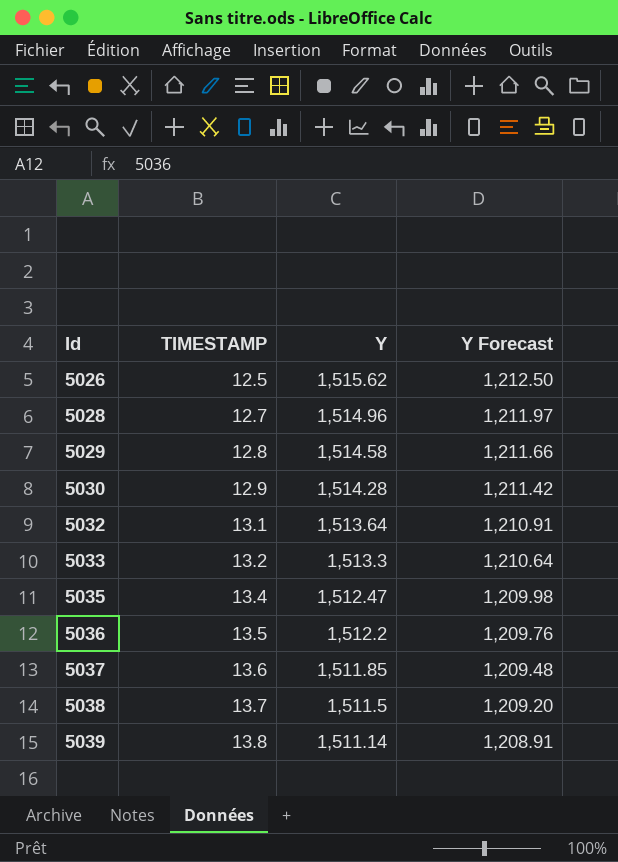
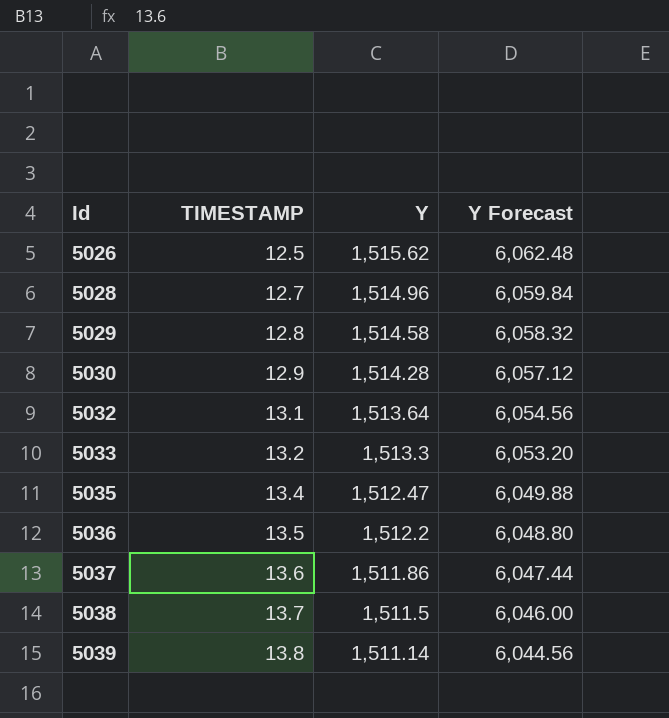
column Y Forecast | formula: [Y] * 0.8 -> [Y] * 4
5037 | Y: 1,511.85 -> 1,511.86

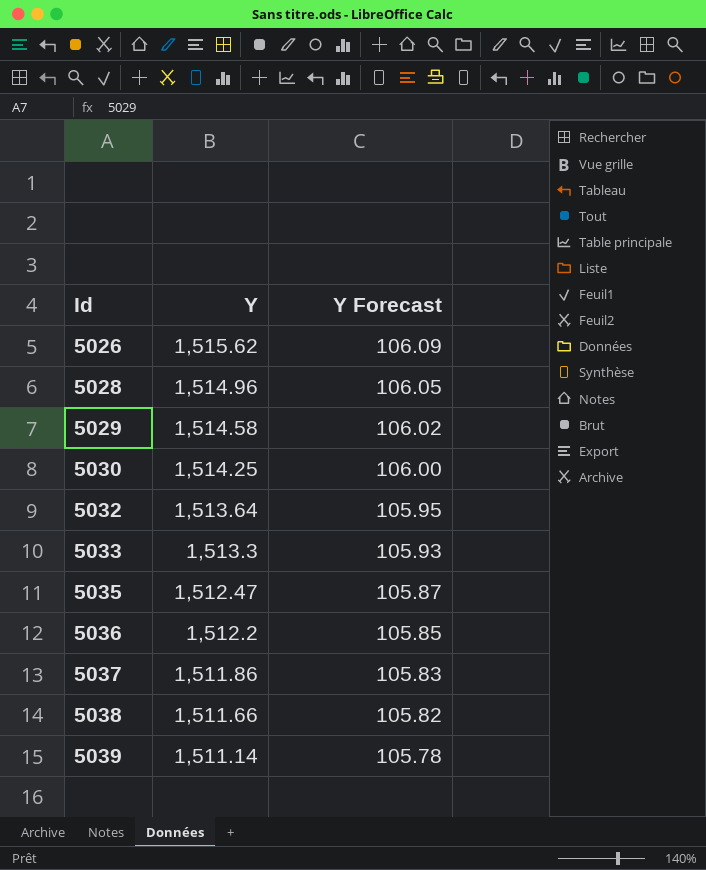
column TIMESTAMP | position: 2 -> none
column Y Forecast | formula: [Y] * 4 -> [Y] * 0.07
5030 | Y: 1,514.28 -> 1,514.25
5038 | Y: 1,511.5 -> 1,511.66

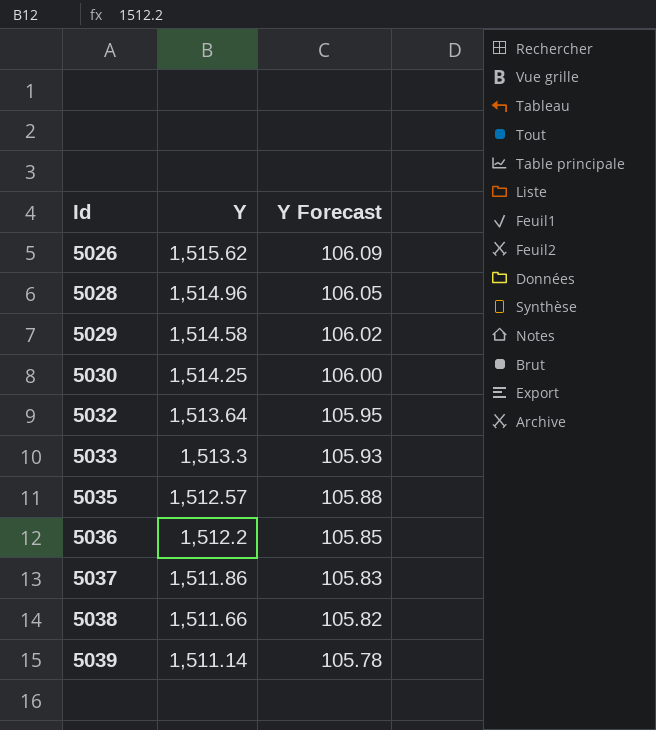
5035 | Y: 1,512.47 -> 1,512.57
5035 | Y Forecast: 105.87 -> 105.88

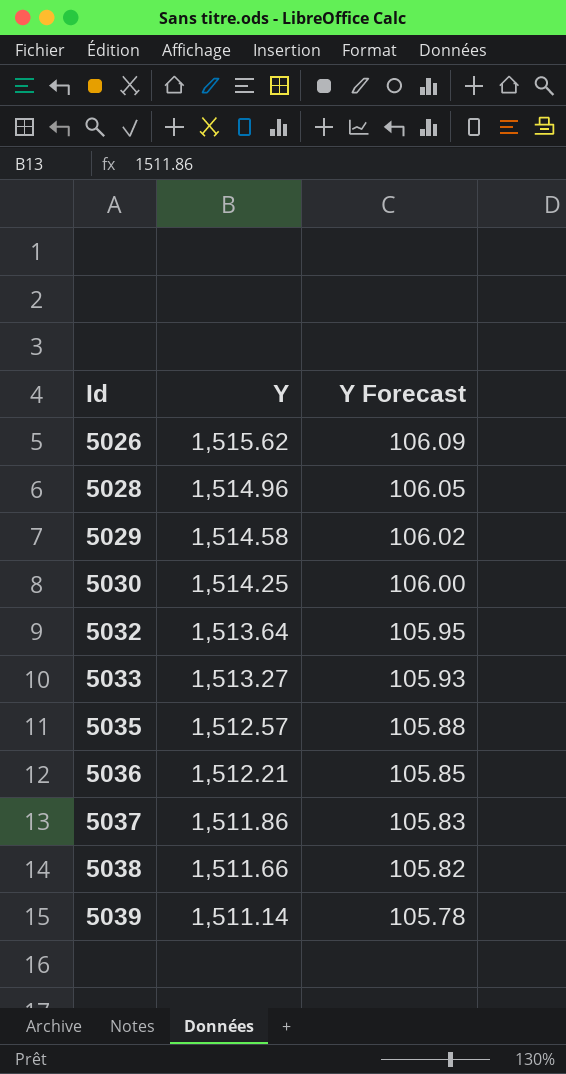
5033 | Y: 1,513.3 -> 1,513.27
5036 | Y: 1,512.2 -> 1,512.21

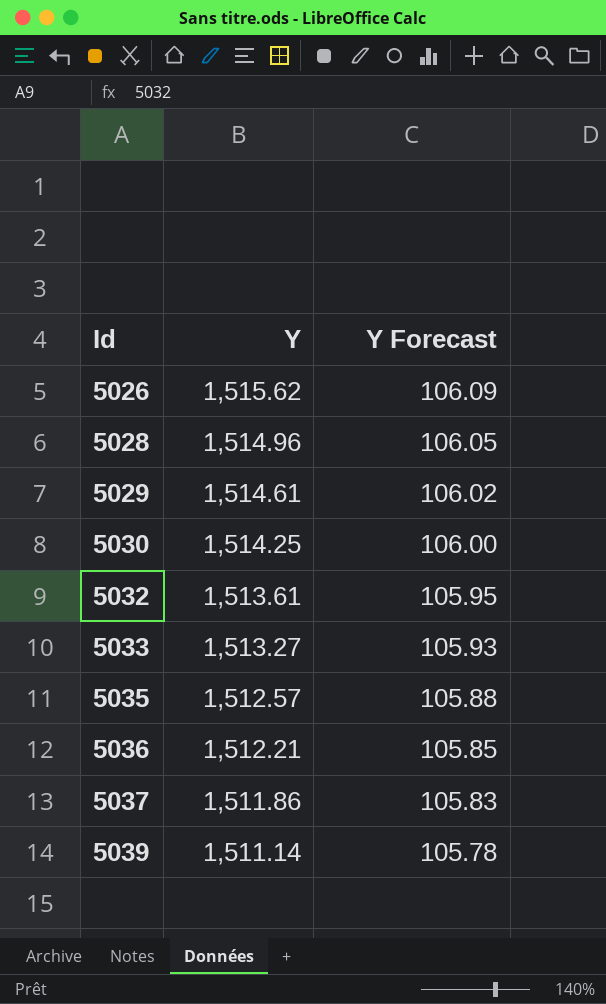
row 5038: 1,511.66 | 105.82 -> none
5029 | Y: 1,514.58 -> 1,514.61
5032 | Y: 1,513.64 -> 1,513.61

